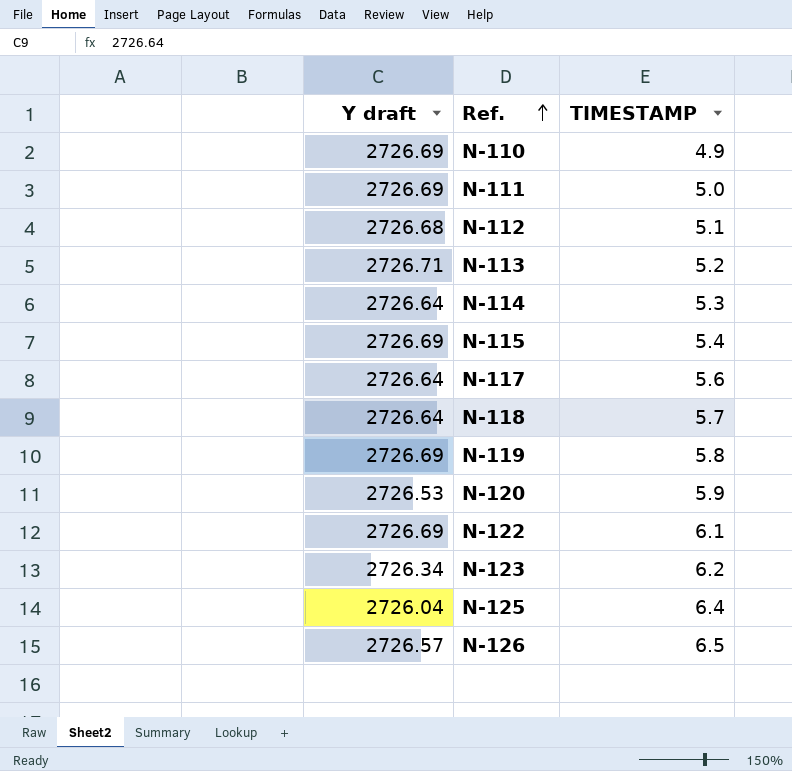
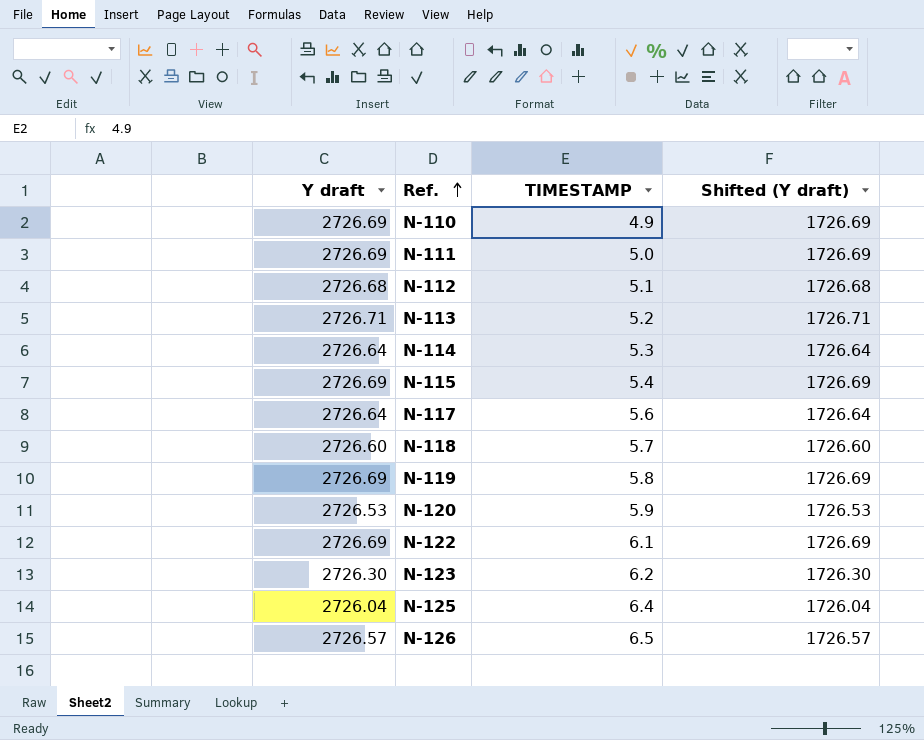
column Shifted (Y draft) | formula: none -> [Y draft] - 1000
N-118 | Y draft: 2726.64 -> 2726.60
N-123 | Y draft: 2726.34 -> 2726.30

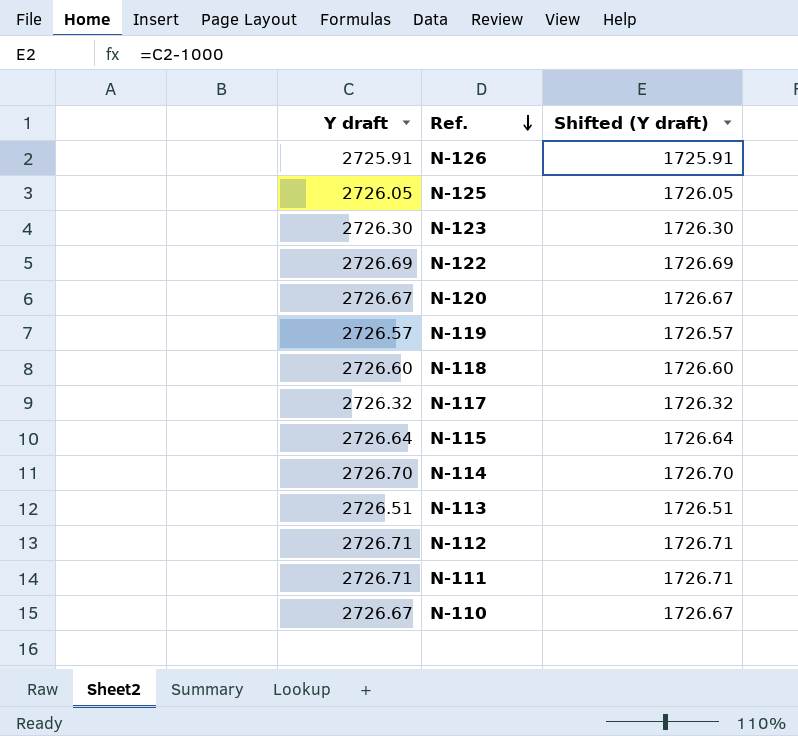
row order: Ref. ascending -> Ref. descending
column TIMESTAMP | position: 3 -> none
N-126 | Y draft: 2726.57 -> 2725.91
N-126 | Shifted (Y draft): 1726.57 -> 1725.91
N-125 | Y draft: 2726.04 -> 2726.05
N-125 | Shifted (Y draft): 1726.04 -> 1726.05
N-120 | Y draft: 2726.53 -> 2726.67
N-120 | Shifted (Y draft): 1726.53 -> 1726.67
N-119 | Y draft: 2726.69 -> 2726.57
N-119 | Shifted (Y draft): 1726.69 -> 1726.57
N-117 | Y draft: 2726.64 -> 2726.32
N-117 | Shifted (Y draft): 1726.64 -> 1726.32
N-115 | Y draft: 2726.69 -> 2726.64
N-115 | Shifted (Y draft): 1726.69 -> 1726.64
N-114 | Y draft: 2726.64 -> 2726.70
N-114 | Shifted (Y draft): 1726.64 -> 1726.70
N-113 | Y draft: 2726.71 -> 2726.51
N-113 | Shifted (Y draft): 1726.71 -> 1726.51
N-112 | Y draft: 2726.68 -> 2726.71
N-112 | Shifted (Y draft): 1726.68 -> 1726.71
N-111 | Y draft: 2726.69 -> 2726.71
N-111 | Shifted (Y draft): 1726.69 -> 1726.71
N-110 | Y draft: 2726.69 -> 2726.67
N-110 | Shifted (Y draft): 1726.69 -> 1726.67

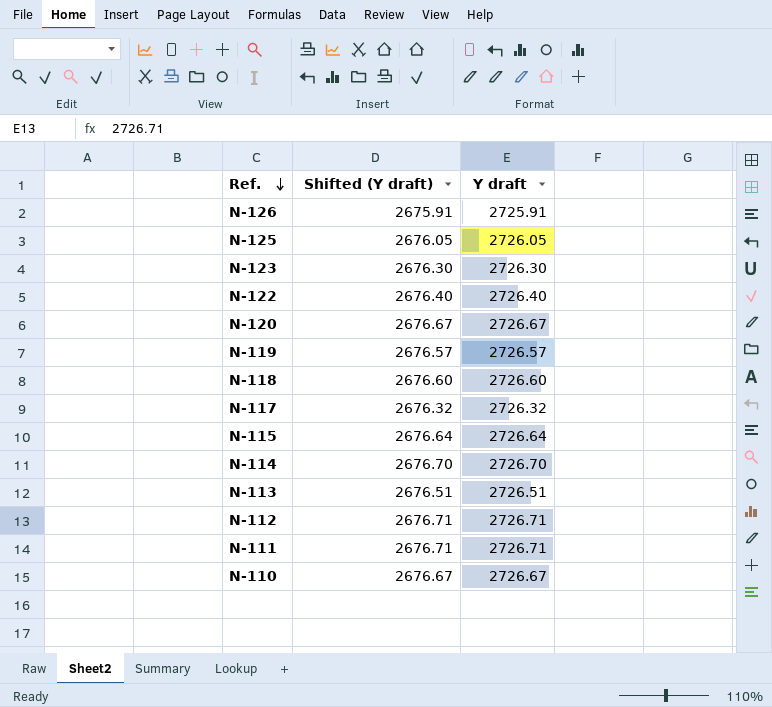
column Shifted (Y draft) | formula: [Y draft] - 1000 -> [Y draft] - 50
column Y draft | position: 1 -> 3
N-122 | Y draft: 2726.69 -> 2726.40

